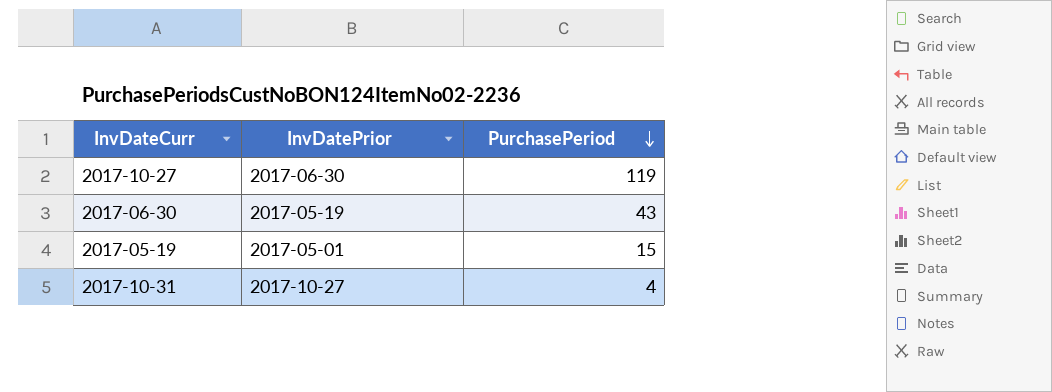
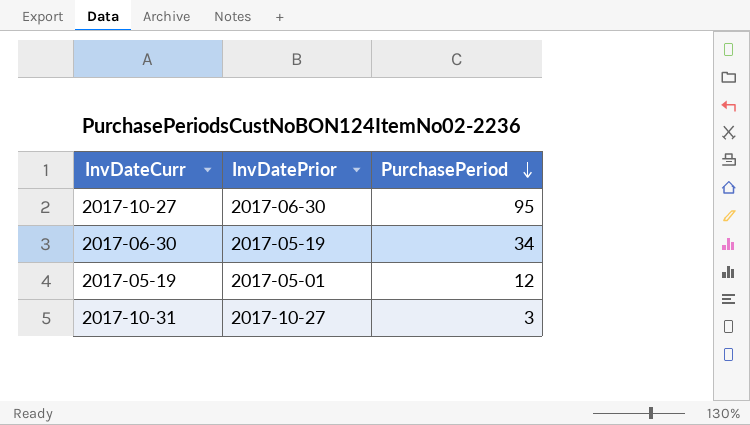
2017-10-27 | PurchasePeriod: 119 -> 95
2017-06-30 | PurchasePeriod: 43 -> 34
2017-05-19 | PurchasePeriod: 15 -> 12
2017-10-31 | PurchasePeriod: 4 -> 3

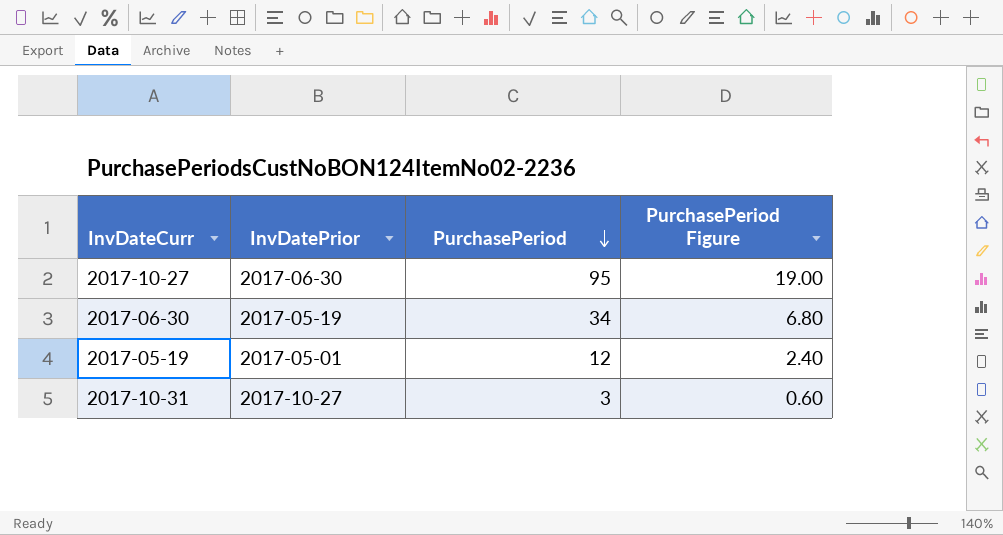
column PurchasePeriod Figure | formula: none -> [PurchasePeriod] * 0.2

